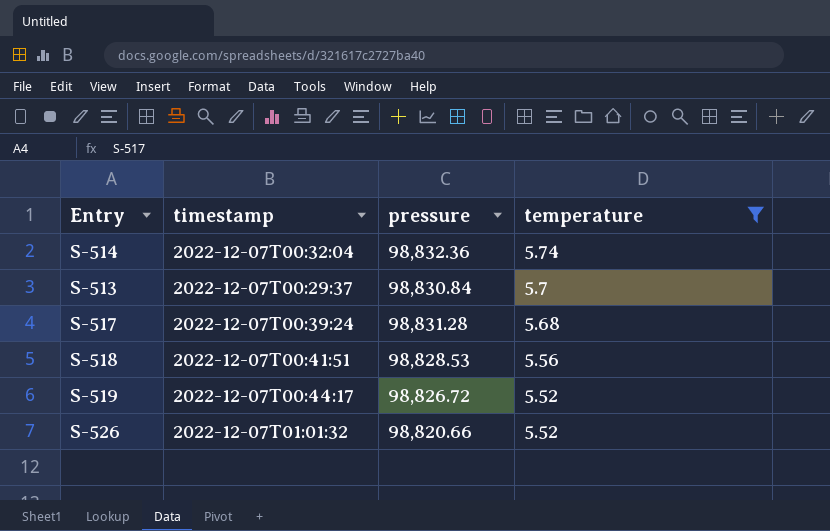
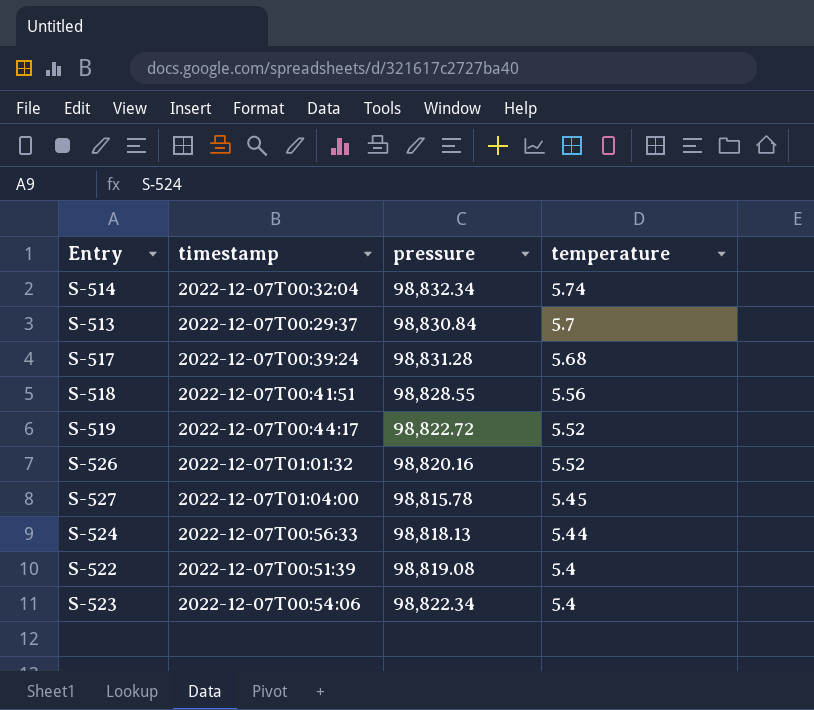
filter: temperature >= 5.52 -> none
S-514 | pressure: 98,832.36 -> 98,832.34
S-518 | pressure: 98,828.53 -> 98,828.55
S-519 | pressure: 98,826.72 -> 98,822.72
S-526 | pressure: 98,820.66 -> 98,820.16

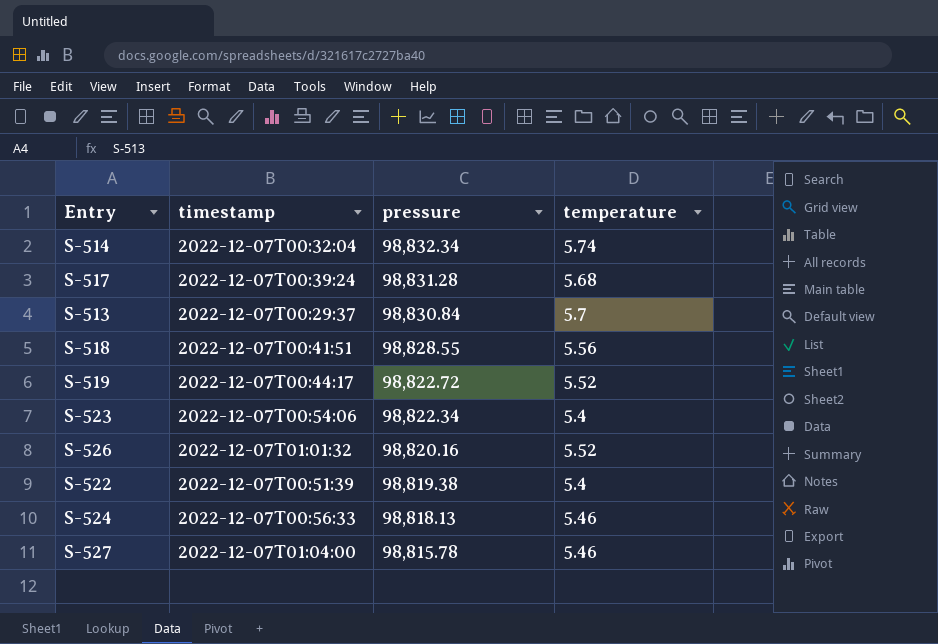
row order: temperature descending -> pressure descending
S-522 | pressure: 98,819.08 -> 98,819.38
S-524 | temperature: 5.44 -> 5.46
S-527 | temperature: 5.45 -> 5.46

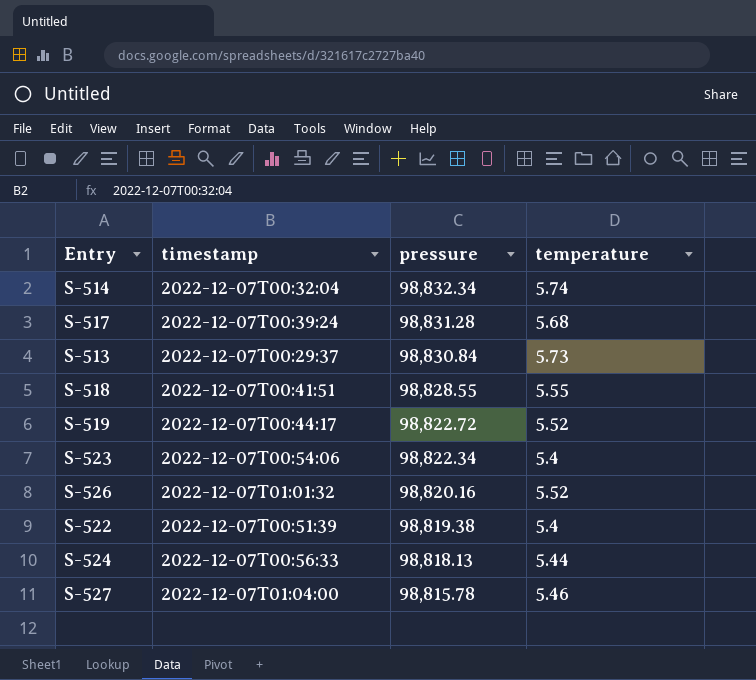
S-513 | temperature: 5.7 -> 5.73
S-518 | temperature: 5.56 -> 5.55
S-524 | temperature: 5.46 -> 5.44

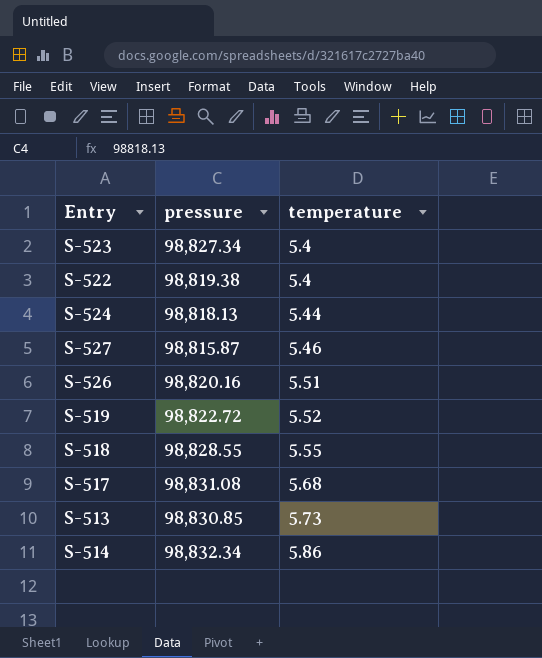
row order: pressure descending -> temperature ascending
column timestamp | position: 2 -> none
S-523 | pressure: 98,822.34 -> 98,827.34
S-527 | pressure: 98,815.78 -> 98,815.87
S-526 | temperature: 5.52 -> 5.51
S-517 | pressure: 98,831.28 -> 98,831.08
S-513 | pressure: 98,830.84 -> 98,830.85
S-514 | temperature: 5.74 -> 5.86

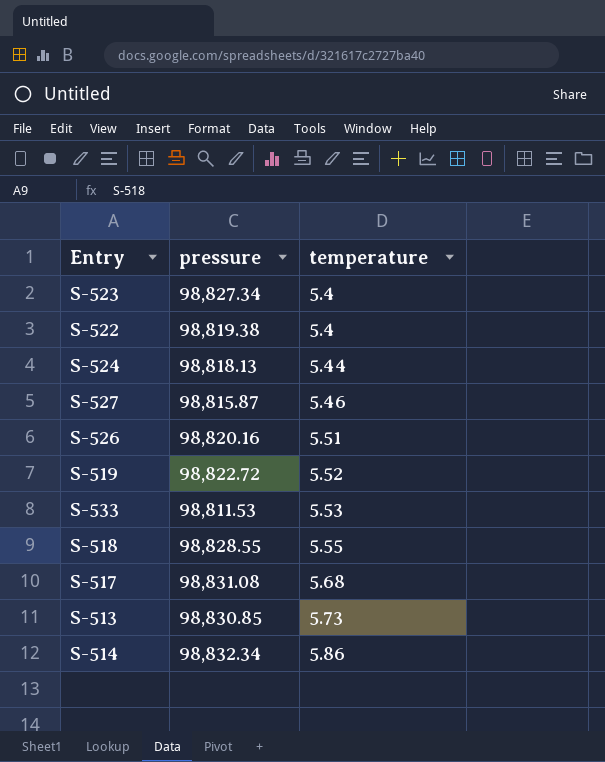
row S-533: none -> 98,811.53 | 5.53

